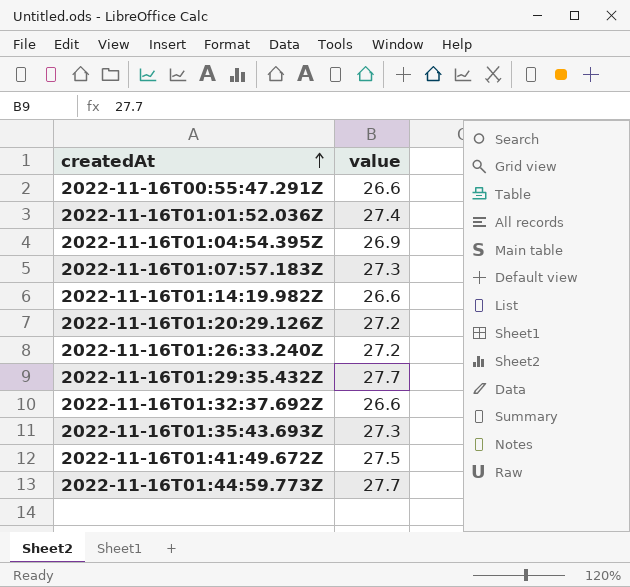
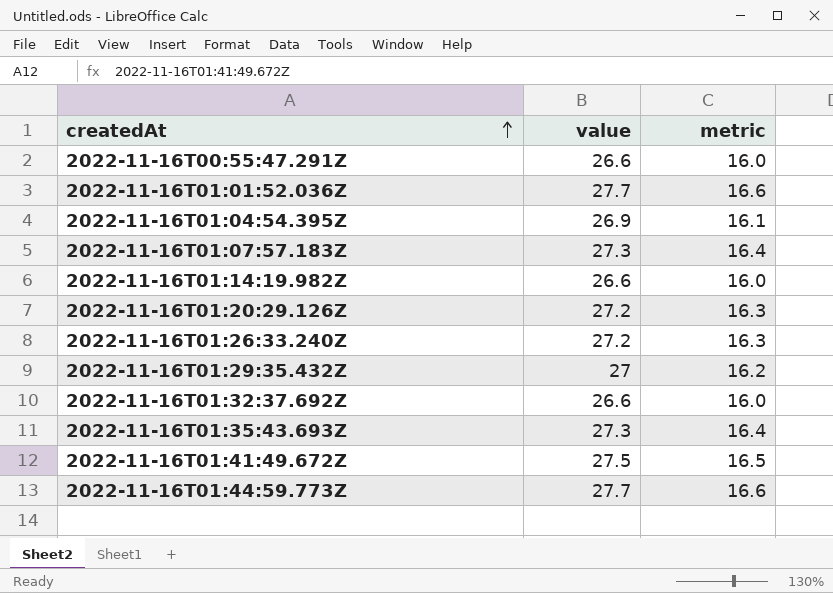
column metric | formula: none -> [value] * 0.6
2022-11-16T01:01:52.036Z | value: 27.4 -> 27.7
2022-11-16T01:29:35.432Z | value: 27.7 -> 27

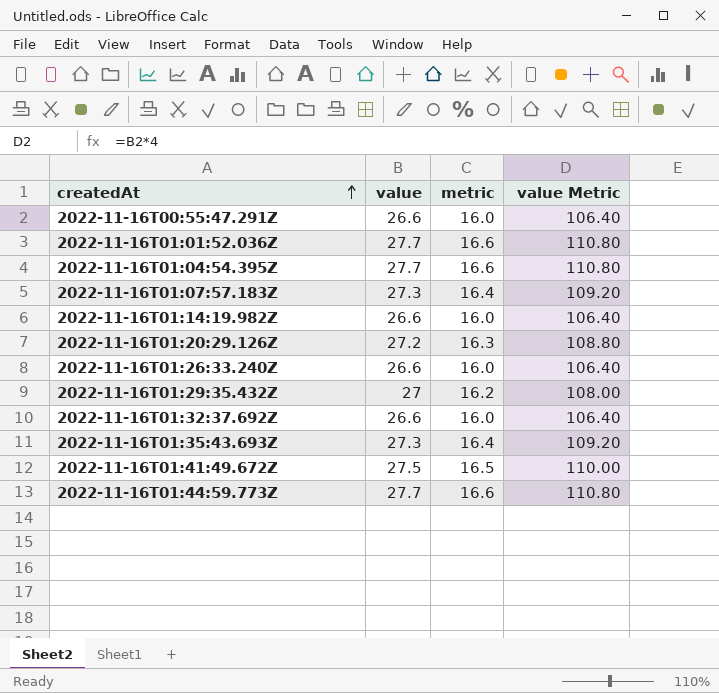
column value Metric | formula: none -> [value] * 4
2022-11-16T01:04:54.395Z | value: 26.9 -> 27.7
2022-11-16T01:04:54.395Z | metric: 16.1 -> 16.6
2022-11-16T01:26:33.240Z | value: 27.2 -> 26.6
2022-11-16T01:26:33.240Z | metric: 16.3 -> 16.0

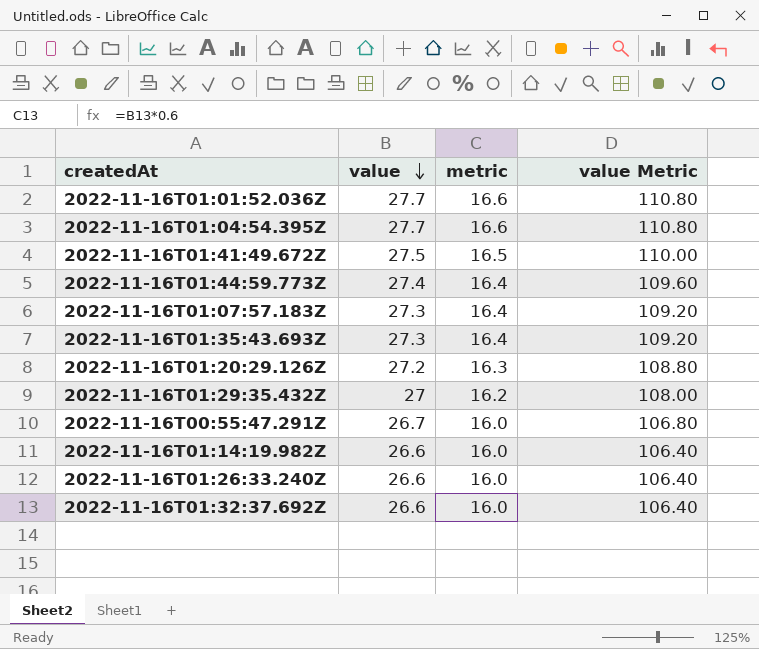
row order: createdAt ascending -> value descending
2022-11-16T01:44:59.773Z | value: 27.7 -> 27.4
2022-11-16T01:44:59.773Z | metric: 16.6 -> 16.4
2022-11-16T01:44:59.773Z | value Metric: 110.80 -> 109.60
2022-11-16T00:55:47.291Z | value: 26.6 -> 26.7
2022-11-16T00:55:47.291Z | value Metric: 106.40 -> 106.80

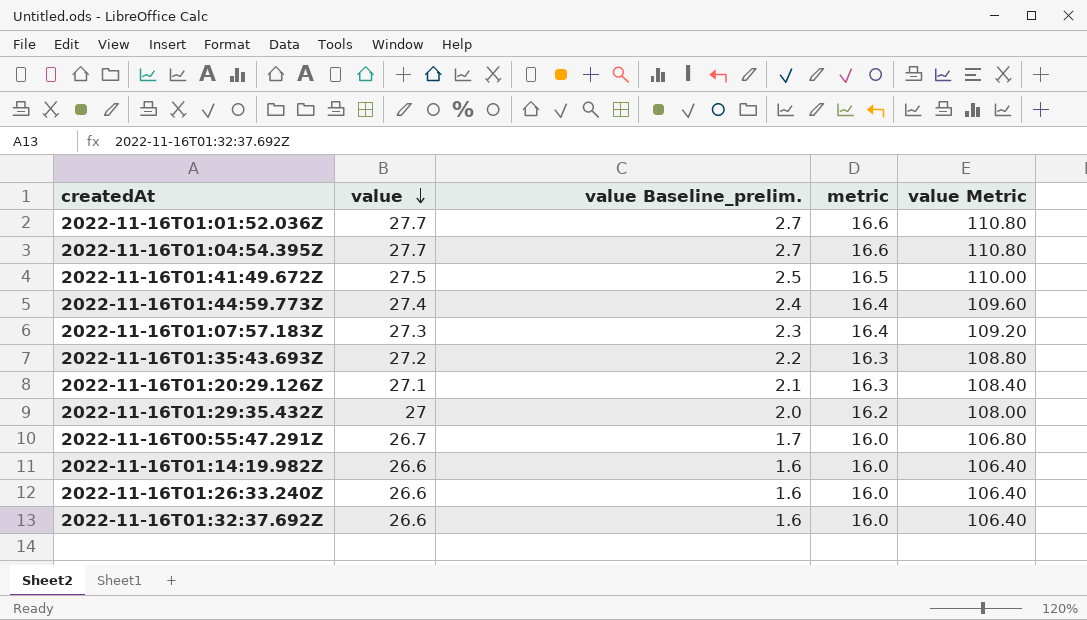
column value Baseline_prelim. | formula: none -> [value] - 25
2022-11-16T01:35:43.693Z | value: 27.3 -> 27.2
2022-11-16T01:35:43.693Z | metric: 16.4 -> 16.3
2022-11-16T01:35:43.693Z | value Metric: 109.20 -> 108.80
2022-11-16T01:20:29.126Z | value: 27.2 -> 27.1
2022-11-16T01:20:29.126Z | value Metric: 108.80 -> 108.40

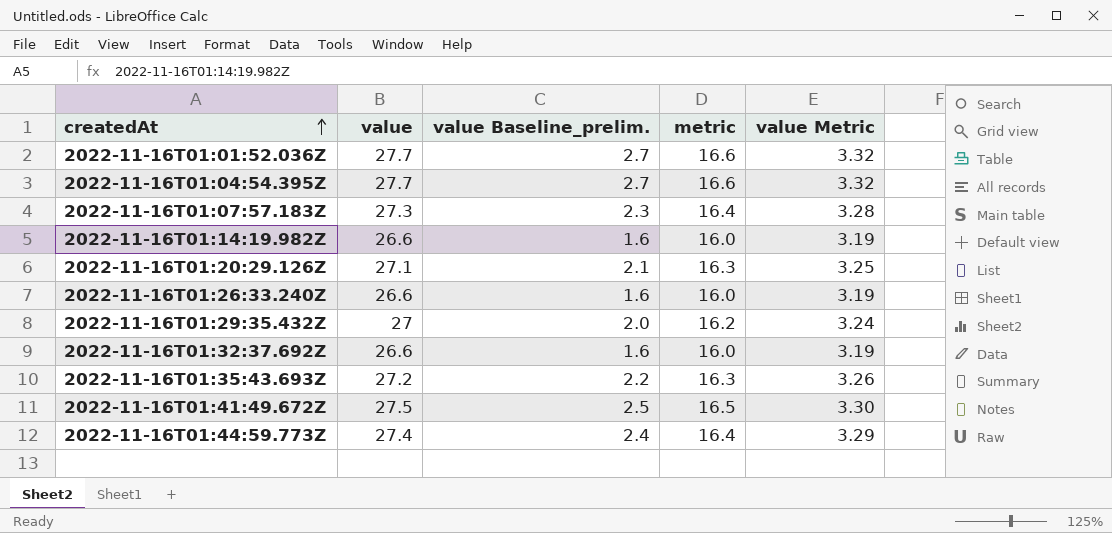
row order: value descending -> createdAt ascending
column value Metric | formula: [value] * 4 -> [value] * 0.12
row 2022-11-16T00:55:47.291Z: 26.7 | 1.7 | 16.0 | 106.80 -> none

